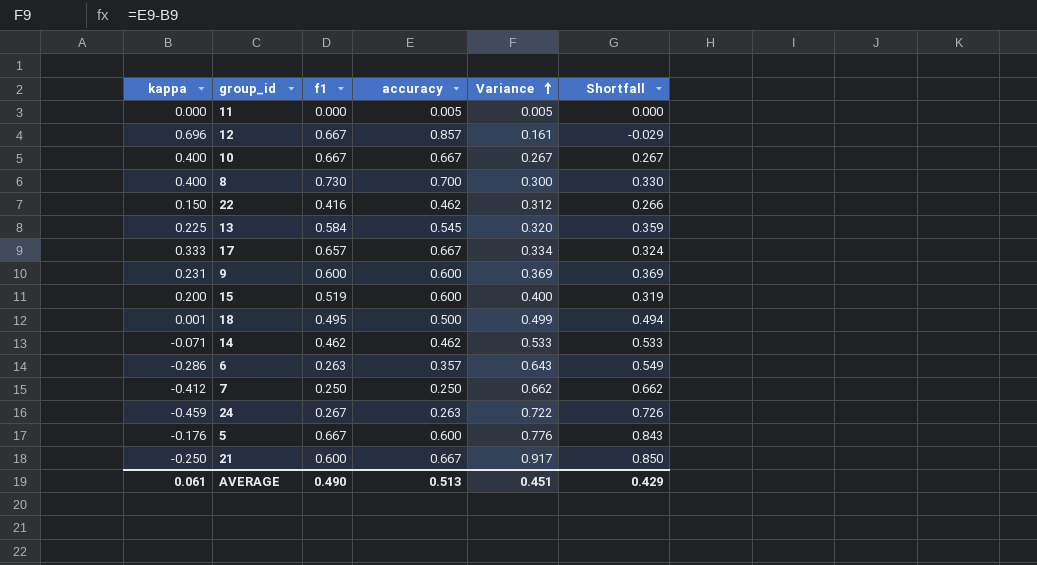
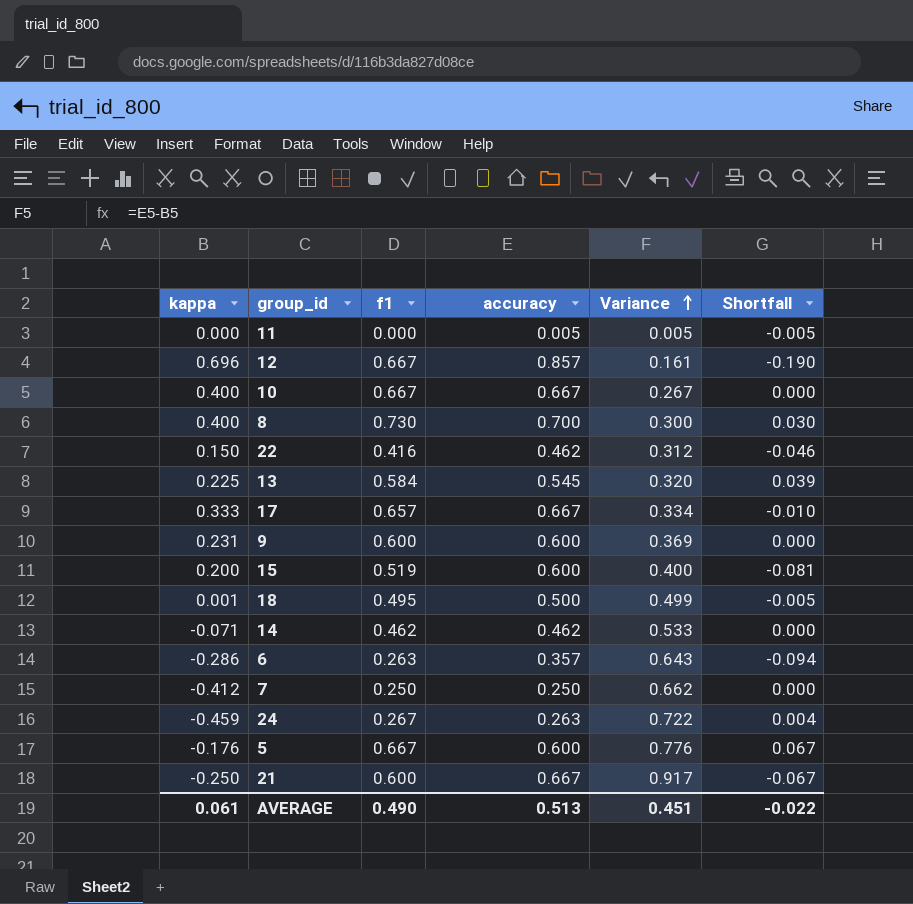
column Shortfall | formula: [f1] - [kappa] -> [f1] - [accuracy]
AVERAGE | Shortfall: 0.429 -> -0.022

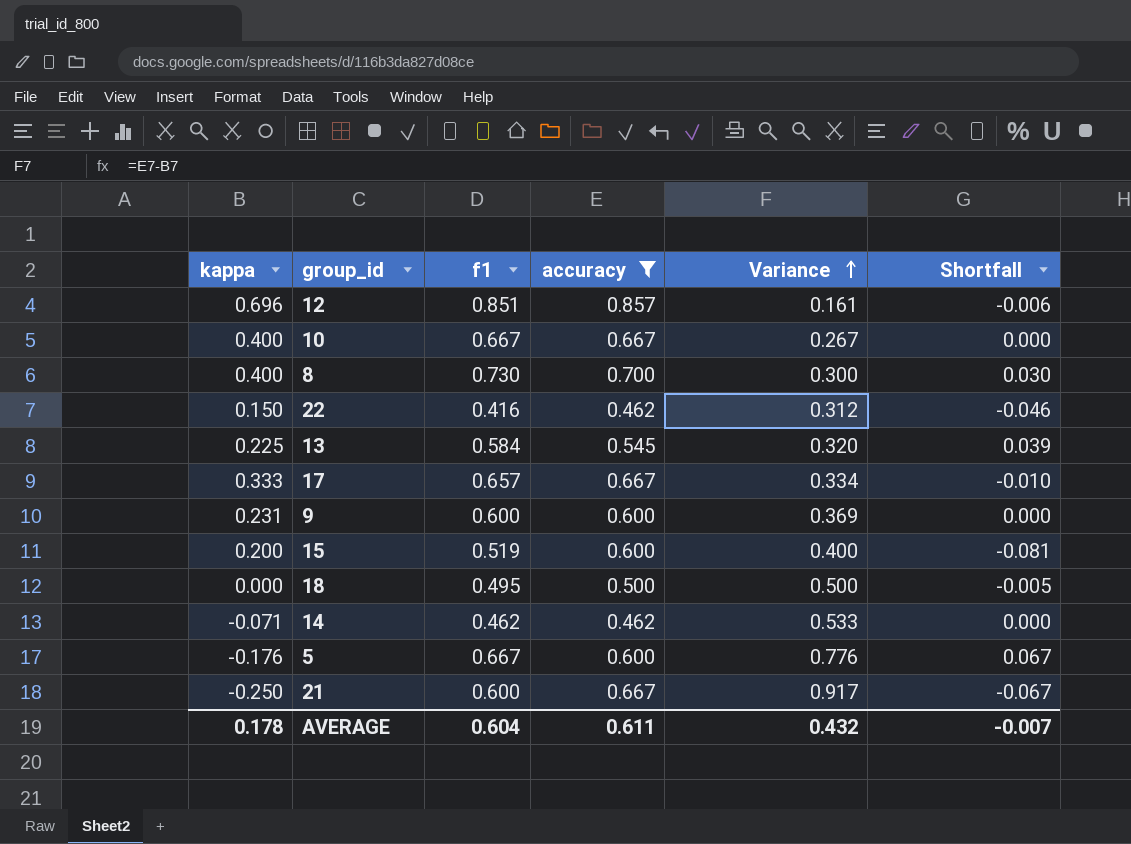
filter: none -> accuracy >= 0.462
12 | f1: 0.667 -> 0.851
12 | Shortfall: -0.190 -> -0.006
18 | kappa: 0.001 -> 0.000
18 | Variance: 0.499 -> 0.500
AVERAGE | kappa: 0.061 -> 0.178
AVERAGE | f1: 0.490 -> 0.604
AVERAGE | accuracy: 0.513 -> 0.611
AVERAGE | Variance: 0.451 -> 0.432
AVERAGE | Shortfall: -0.022 -> -0.007

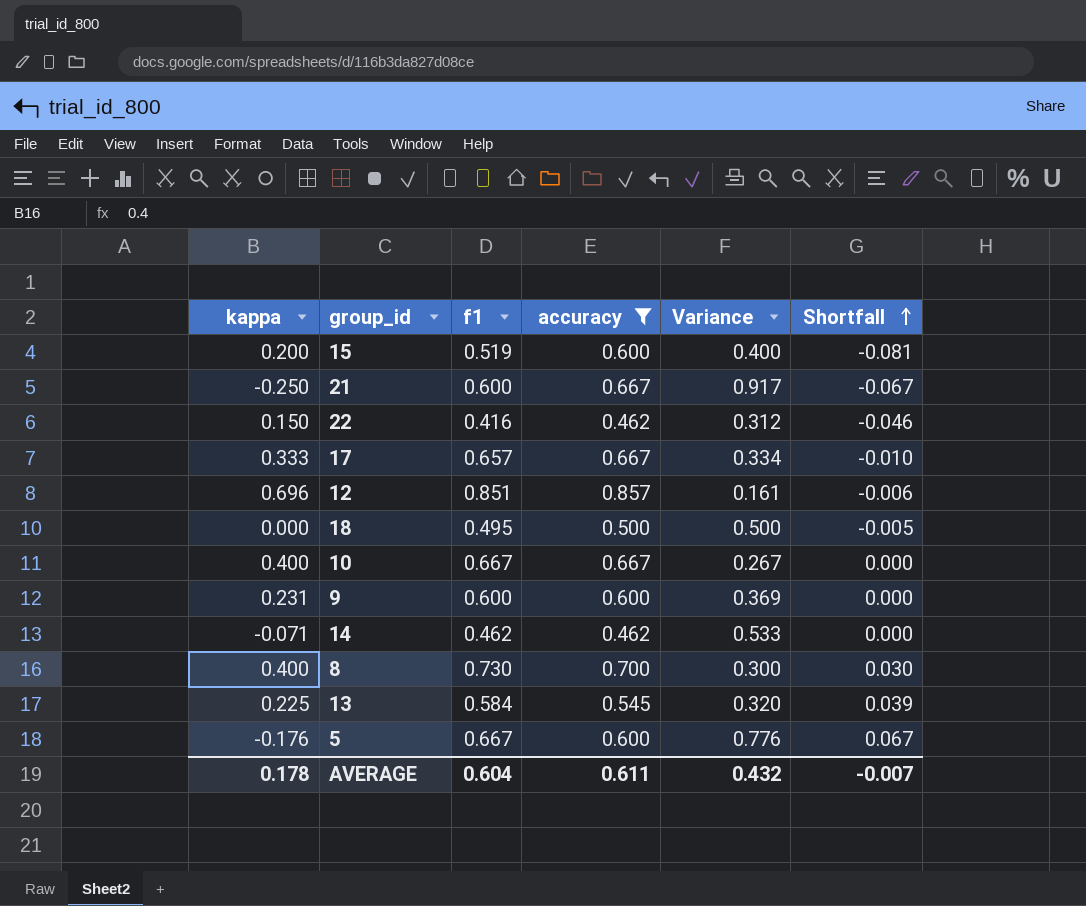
row order: Variance ascending -> Shortfall ascending

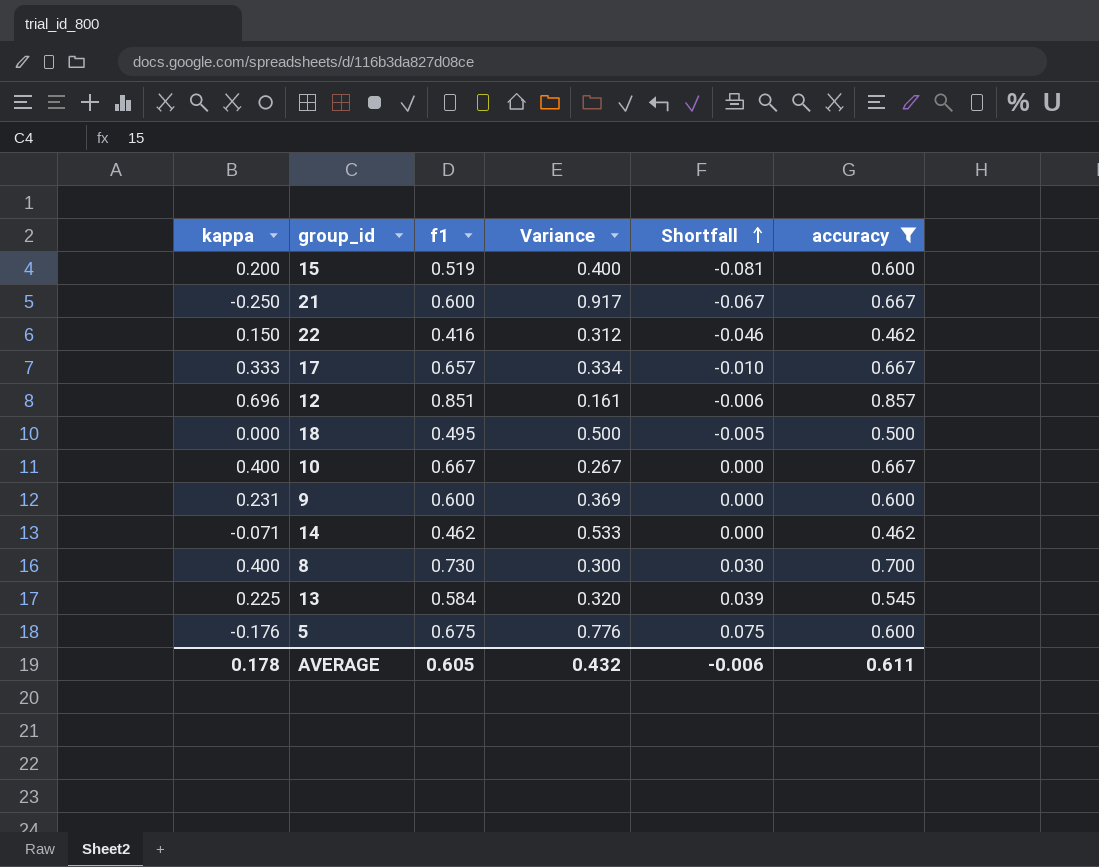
column accuracy | position: 4 -> 6
5 | f1: 0.667 -> 0.675
5 | Shortfall: 0.067 -> 0.075
AVERAGE | f1: 0.604 -> 0.605
AVERAGE | Shortfall: -0.007 -> -0.006

